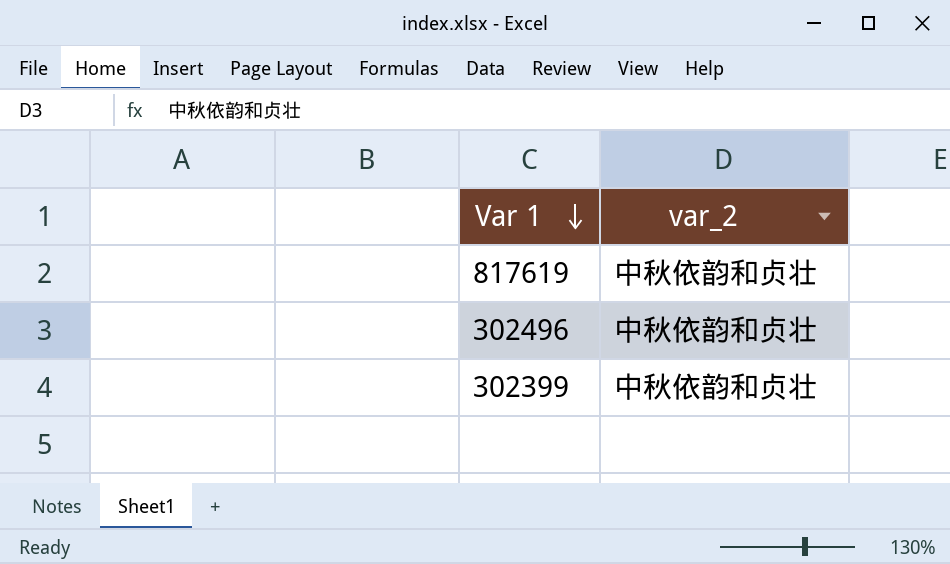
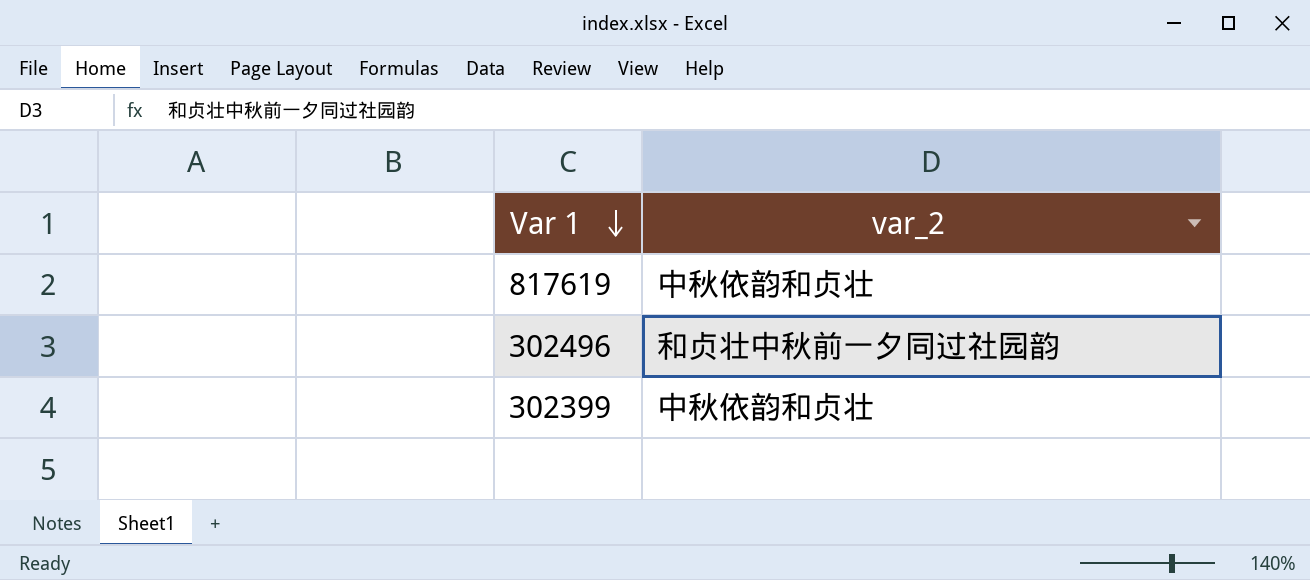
302496 | var_2: 中秋依韵和贞壮 -> 和贞壮中秋前一夕同过社园韵

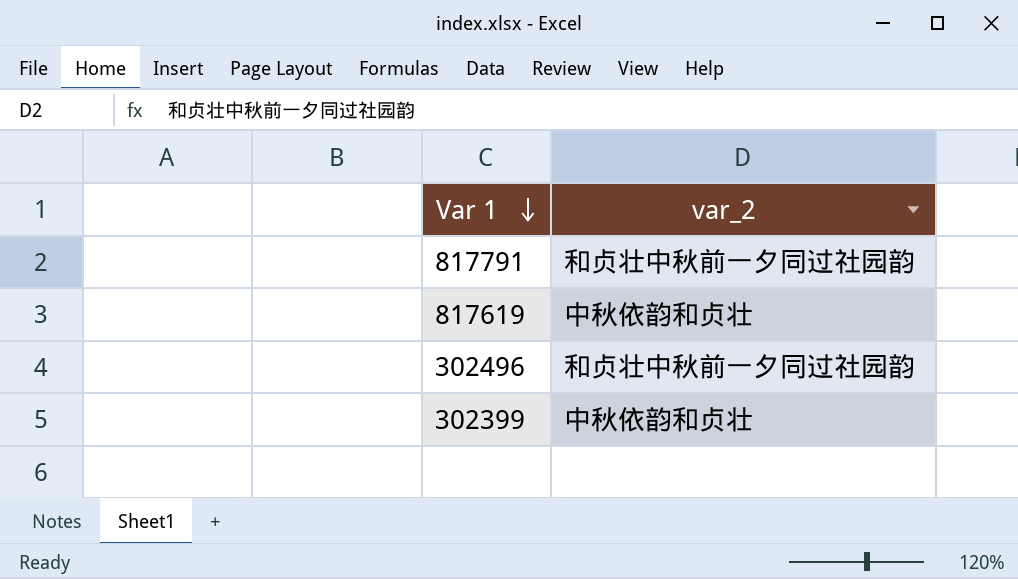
row 817791: none -> 和贞壮中秋前一夕同过社园韵

